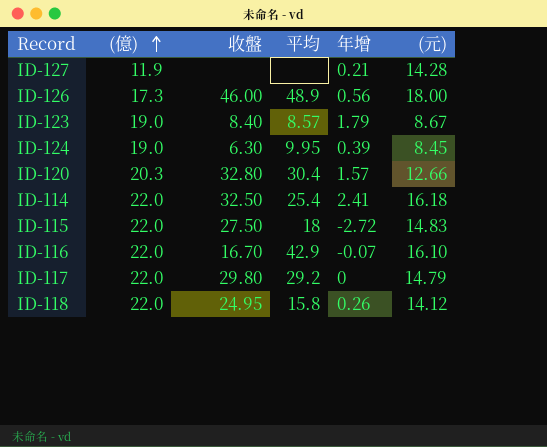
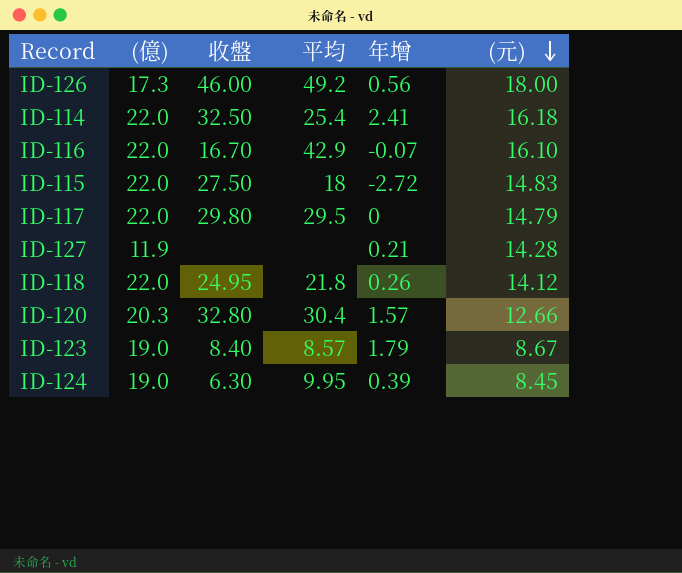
row order: (億) ascending -> (元) descending
ID-126 | 平均: 48.9 -> 49.2
ID-117 | 平均: 29.2 -> 29.5
ID-118 | 平均: 15.8 -> 21.8

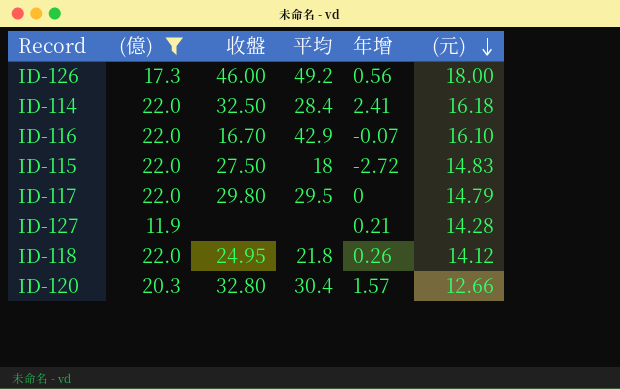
filter: none -> (億) != 19.0
ID-114 | 平均: 25.4 -> 28.4

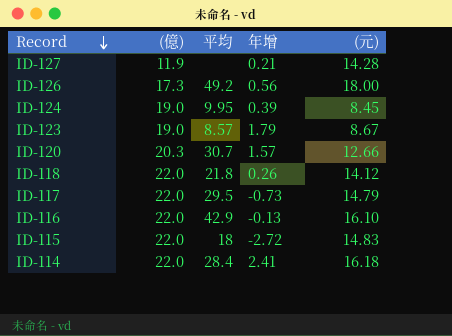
filter: (億) != 19.0 -> none
row order: (元) descending -> Record descending
column 收盤 | position: 3 -> none
ID-120 | 平均: 30.4 -> 30.7
ID-117 | 年增: 0 -> -0.73
ID-116 | 年增: -0.07 -> -0.13

